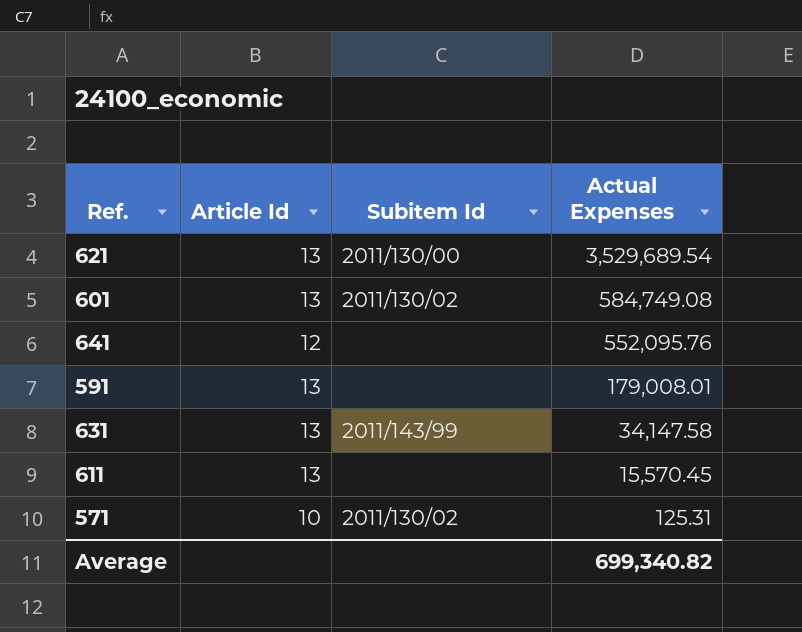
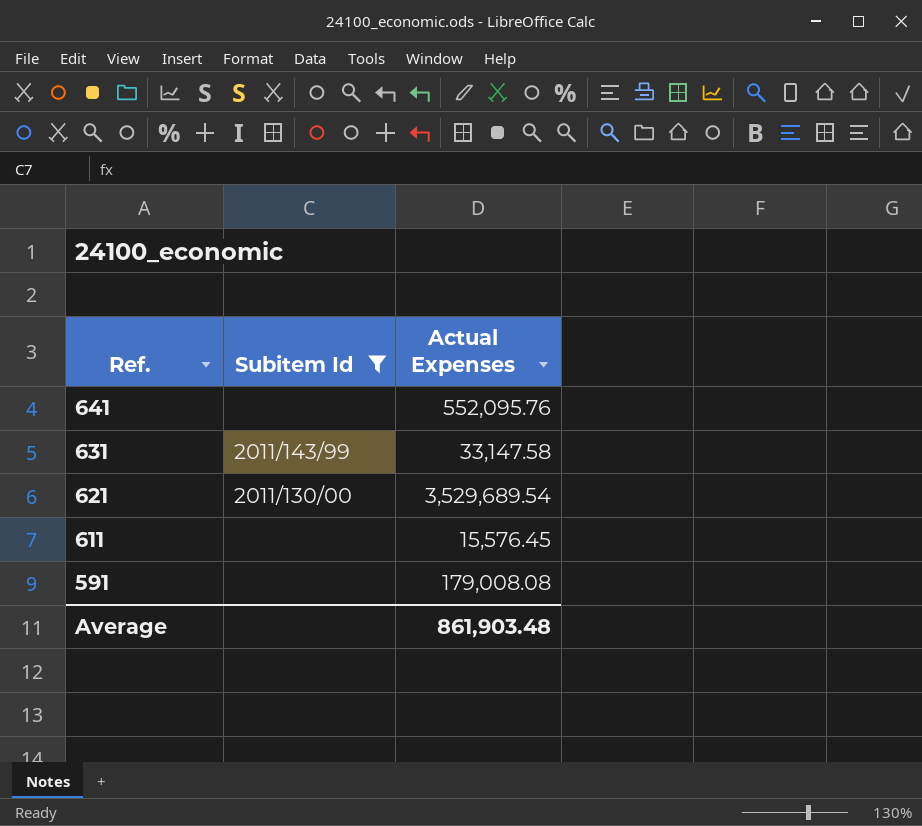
filter: none -> Subitem Id != 2011/130/02
row order: Actual Expenses descending -> Ref. descending
column Article Id | position: 2 -> none
631 | Actual Expenses: 34,147.58 -> 33,147.58
611 | Actual Expenses: 15,570.45 -> 15,576.45
591 | Actual Expenses: 179,008.01 -> 179,008.08
Average | Actual Expenses: 699,340.82 -> 861,903.48

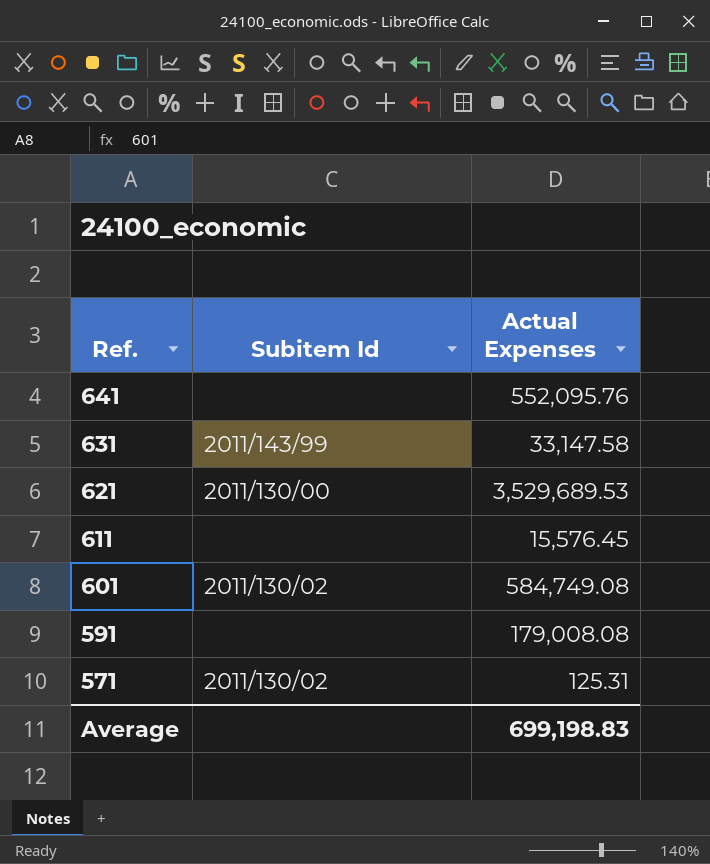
filter: Subitem Id != 2011/130/02 -> none
621 | Actual Expenses: 3,529,689.54 -> 3,529,689.53
Average | Actual Expenses: 861,903.48 -> 699,198.83

